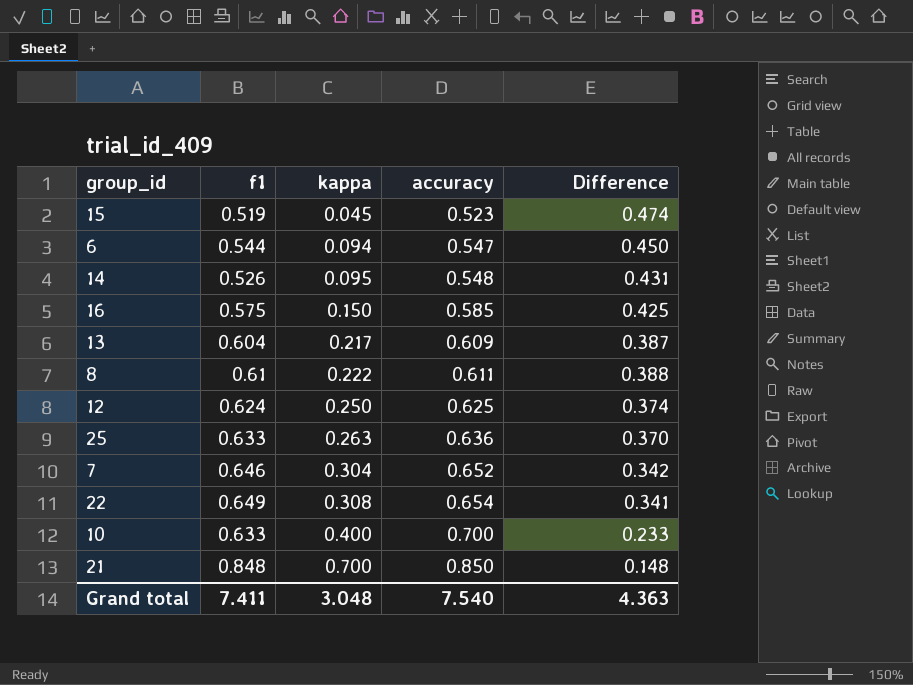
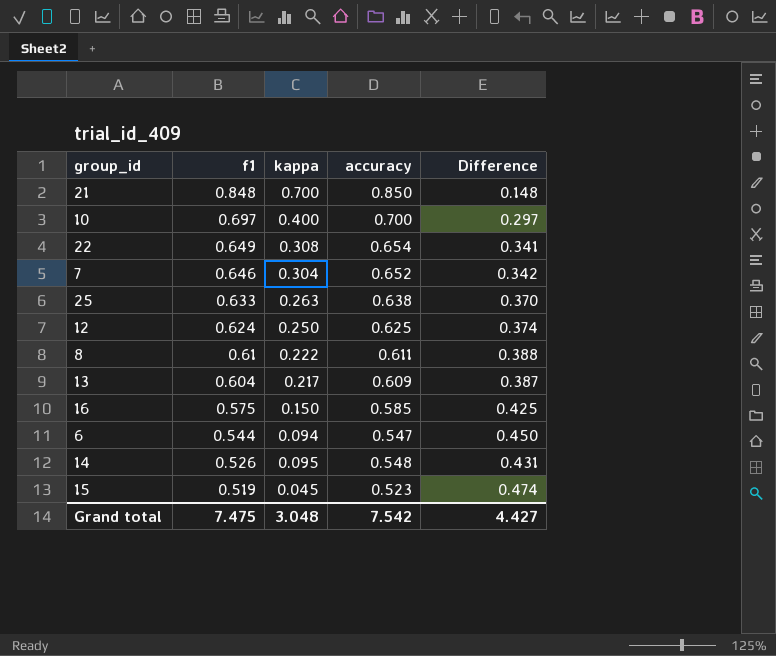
row order: kappa ascending -> f1 descending
10 | f1: 0.633 -> 0.697
10 | Difference: 0.233 -> 0.297
25 | accuracy: 0.636 -> 0.638
Grand total | f1: 7.411 -> 7.475
Grand total | accuracy: 7.540 -> 7.542
Grand total | Difference: 4.363 -> 4.427

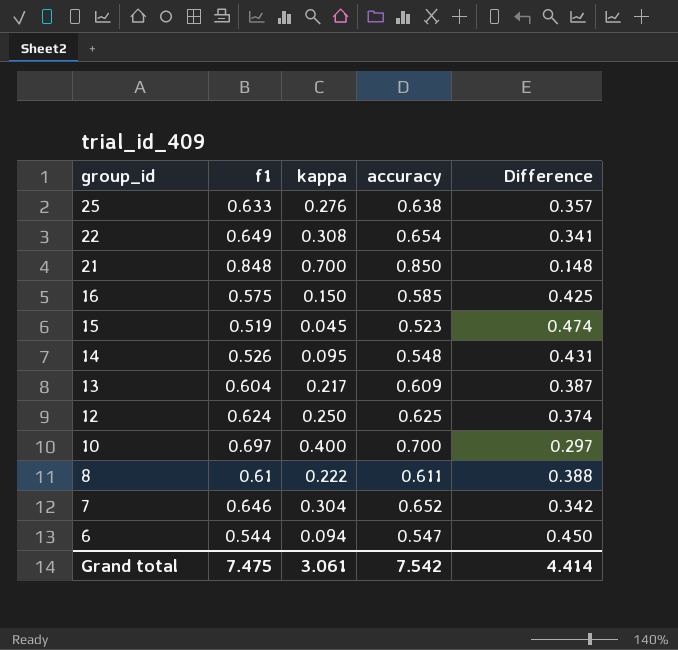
row order: f1 descending -> group_id descending
25 | kappa: 0.263 -> 0.276
25 | Difference: 0.370 -> 0.357
Grand total | kappa: 3.048 -> 3.061
Grand total | Difference: 4.427 -> 4.414

